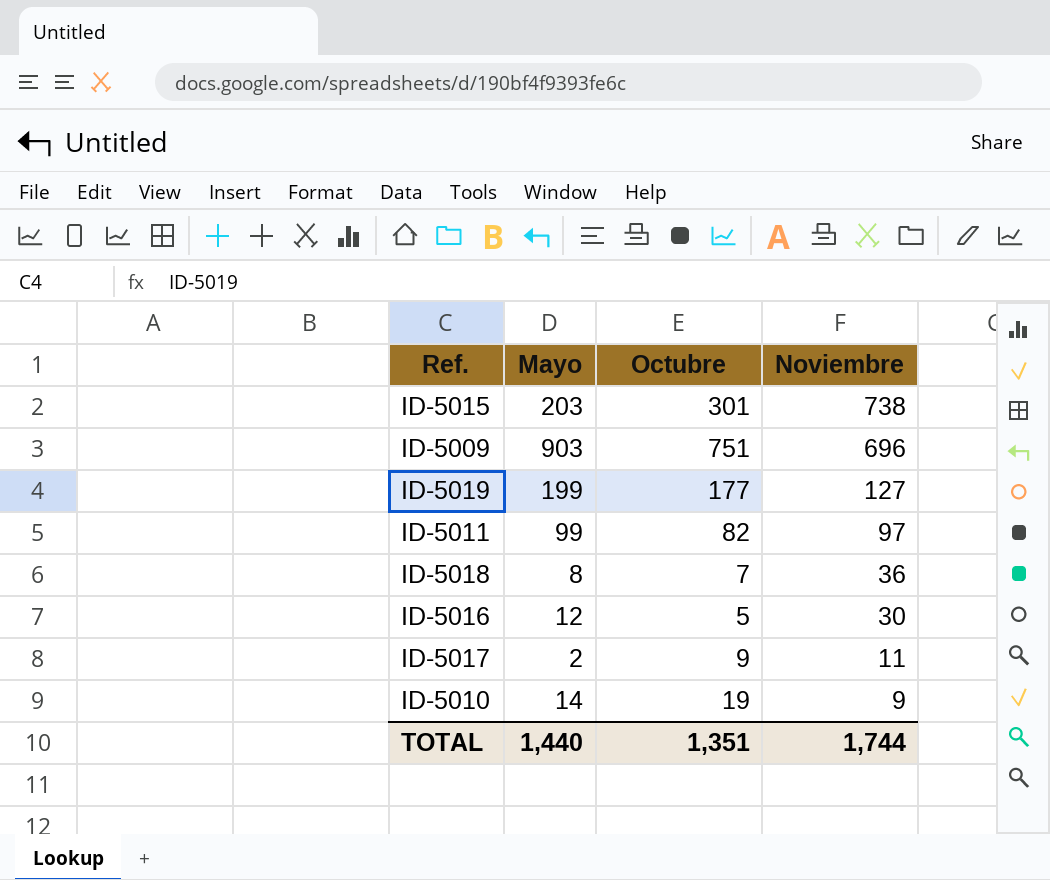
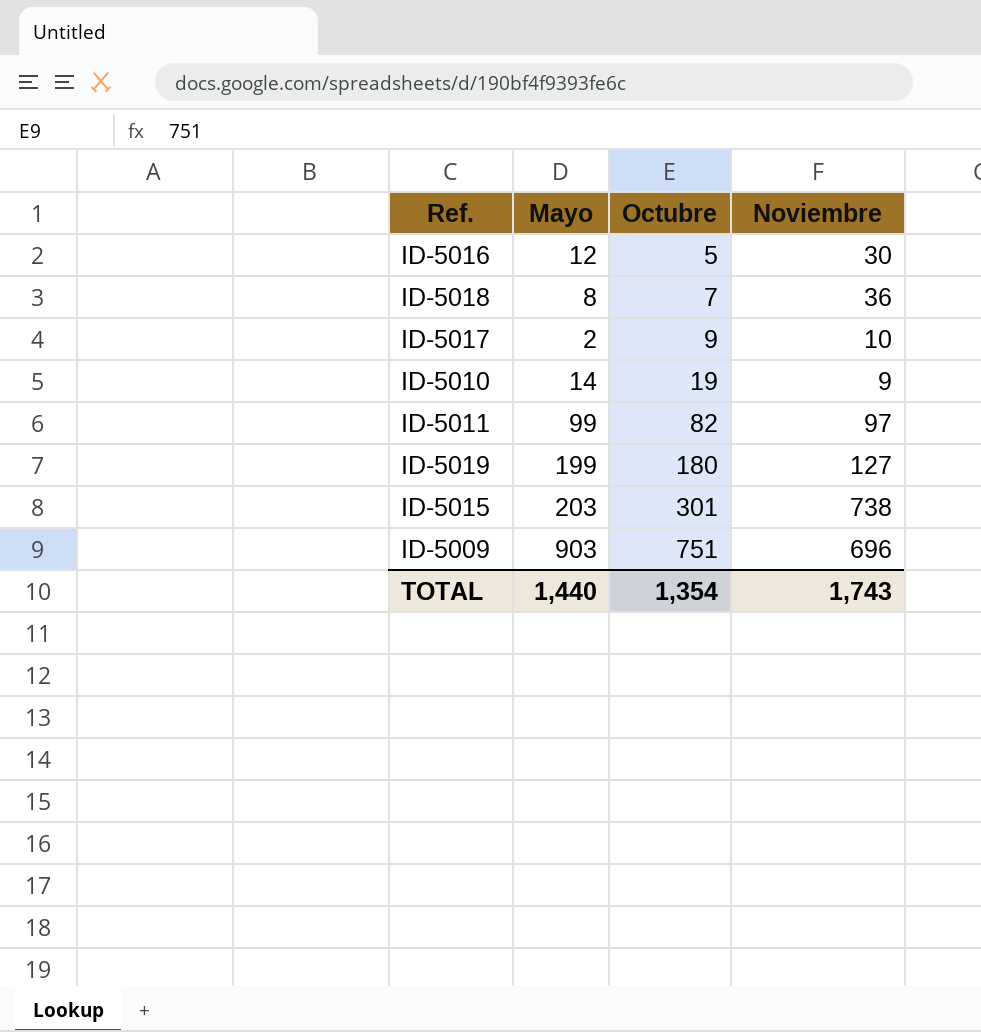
row order: Noviembre descending -> Octubre ascending
ID-5017 | Noviembre: 11 -> 10
ID-5019 | Octubre: 177 -> 180
TOTAL | Octubre: 1,351 -> 1,354
TOTAL | Noviembre: 1,744 -> 1,743

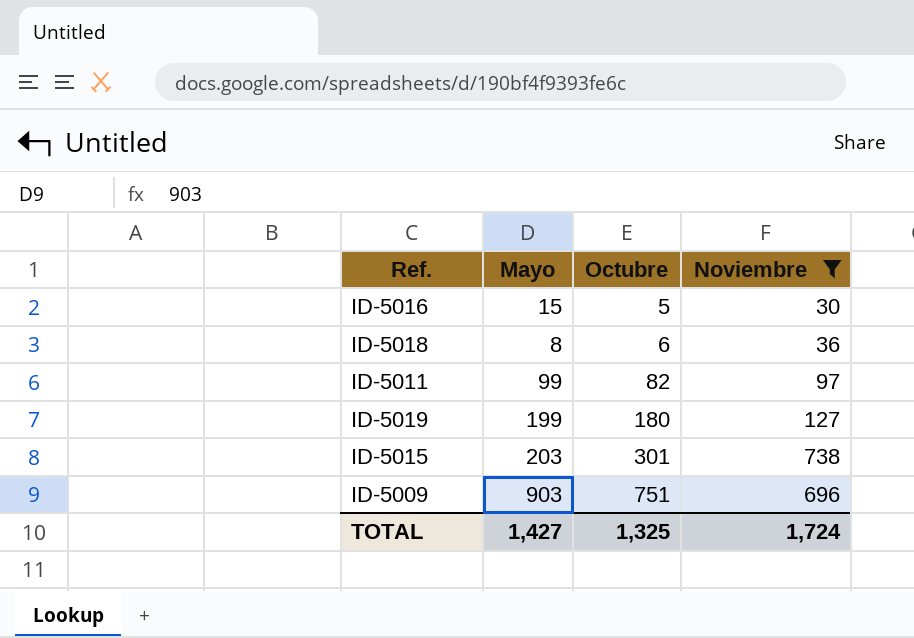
filter: none -> Noviembre >= 30
ID-5016 | Mayo: 12 -> 15
ID-5018 | Octubre: 7 -> 6
TOTAL | Mayo: 1,440 -> 1,427
TOTAL | Octubre: 1,354 -> 1,325
TOTAL | Noviembre: 1,743 -> 1,724

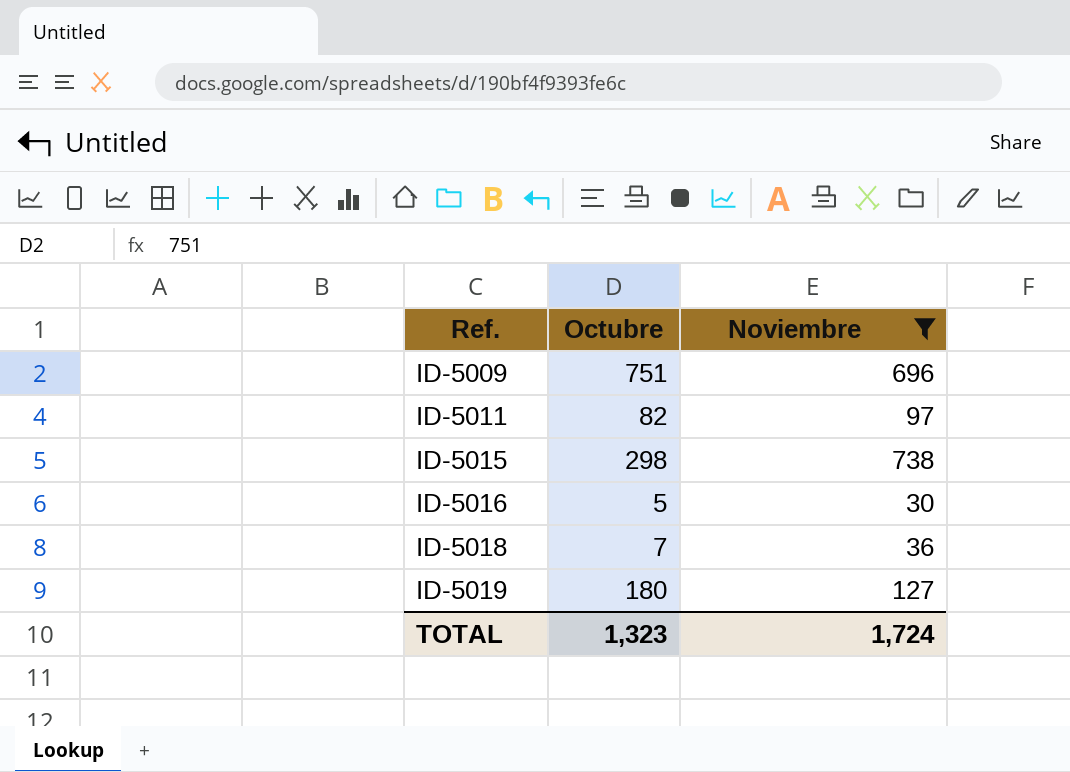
row order: Octubre ascending -> Ref. ascending
column Mayo | position: 2 -> none
ID-5015 | Octubre: 301 -> 298
ID-5018 | Octubre: 6 -> 7
TOTAL | Octubre: 1,325 -> 1,323

